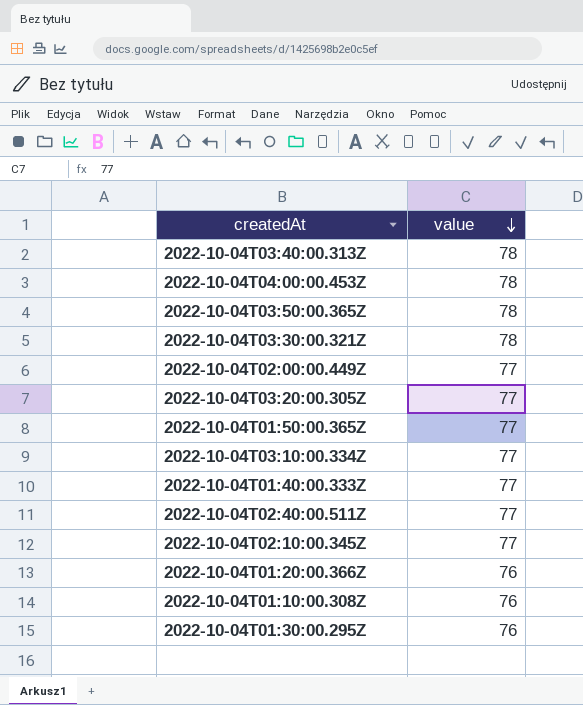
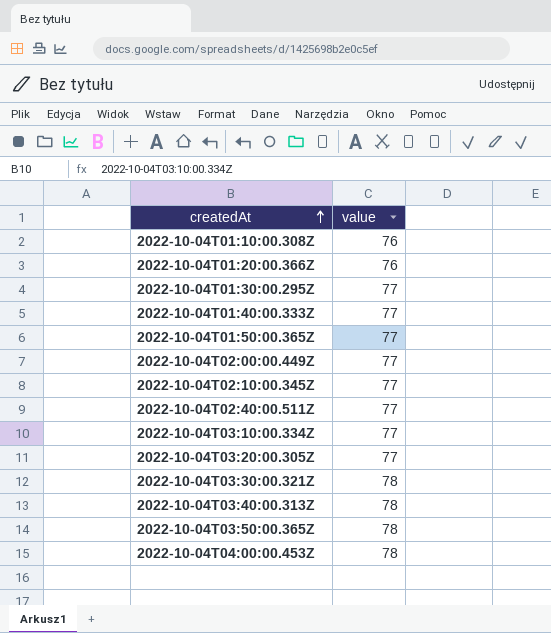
row order: value descending -> createdAt ascending
2022-10-04T01:30:00.295Z | value: 76 -> 77

